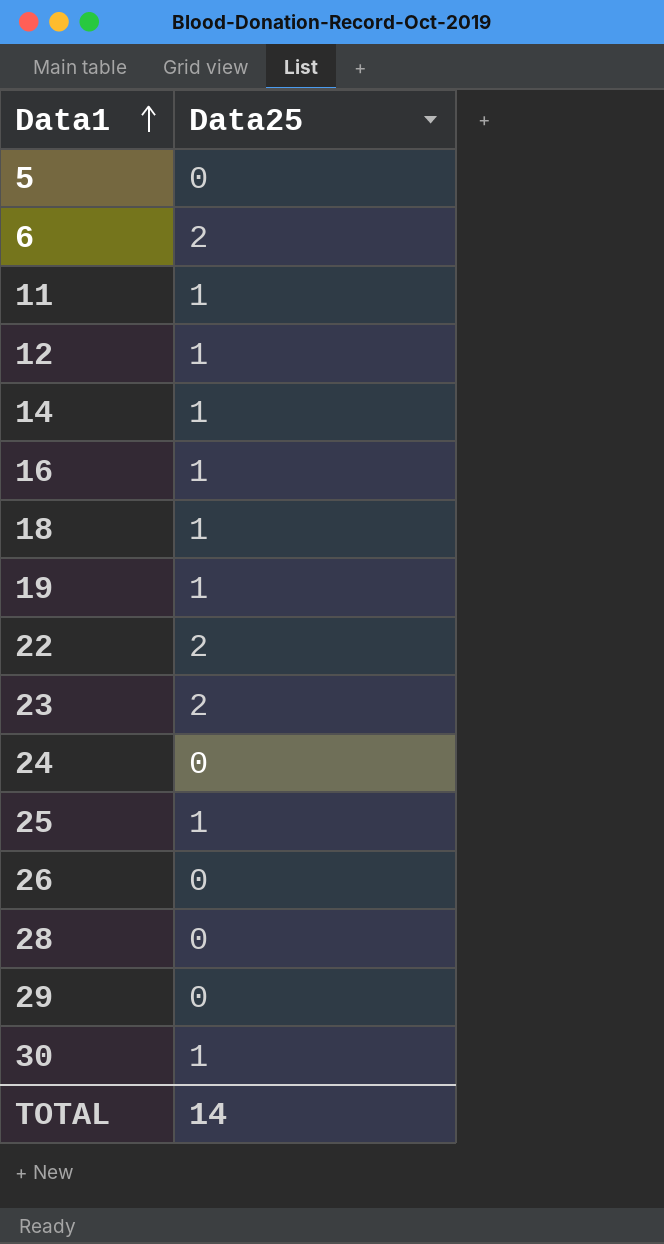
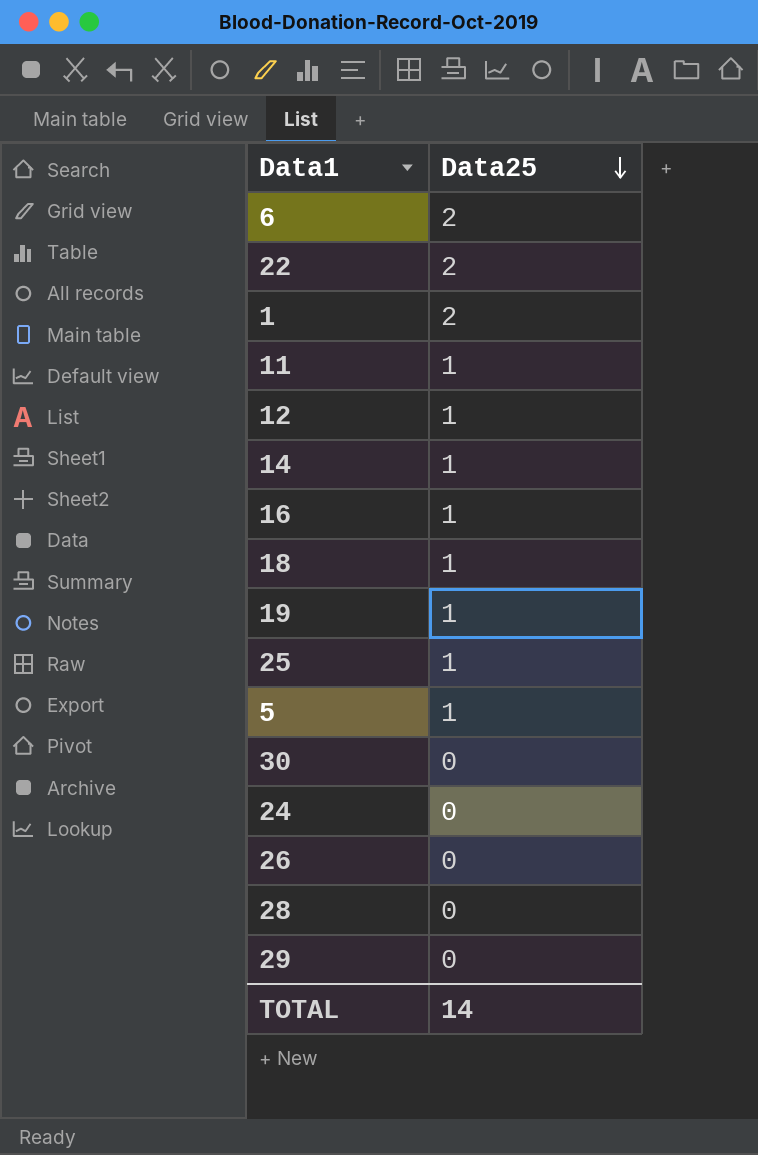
row order: Data1 ascending -> Data25 descending
row 23: 2 -> none
row 1: none -> 2
5 | Data25: 0 -> 1
30 | Data25: 1 -> 0

